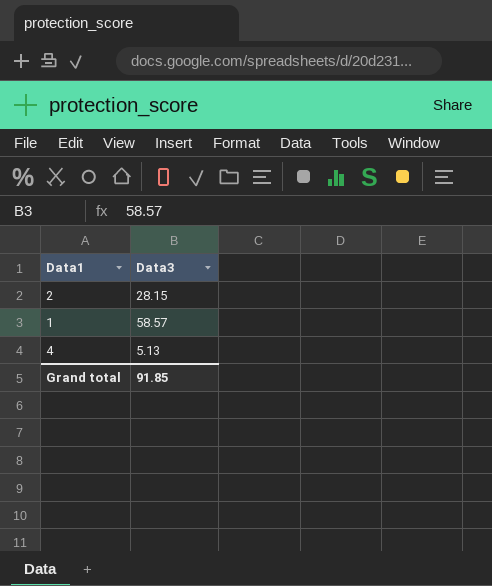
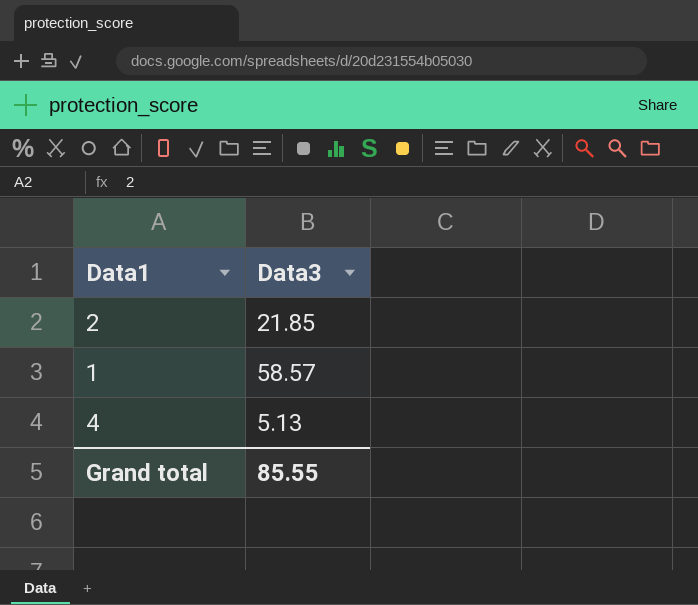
2 | Data3: 28.15 -> 21.85
Grand total | Data3: 91.85 -> 85.55

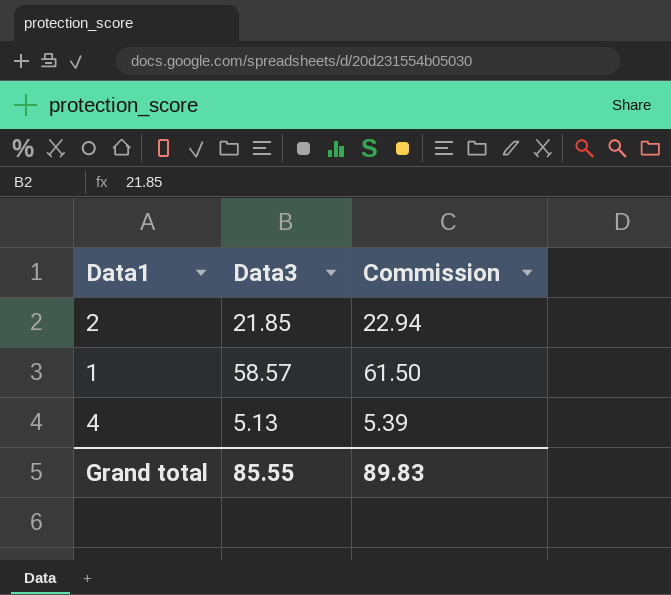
column Commission | formula: none -> [Data3] * 1.05

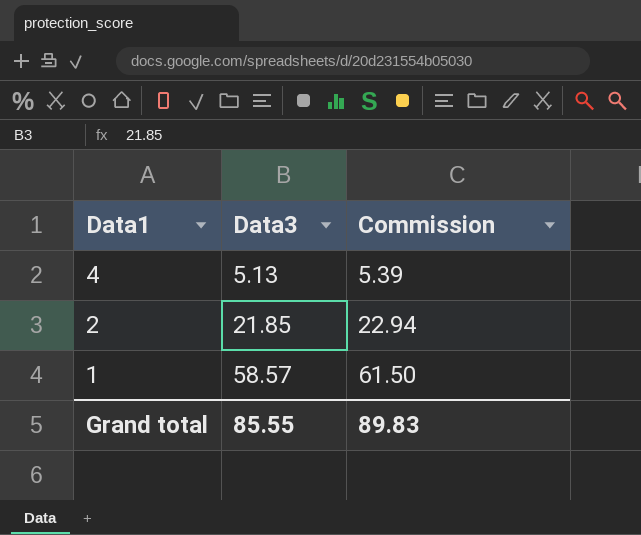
row order: none -> Data1 descending

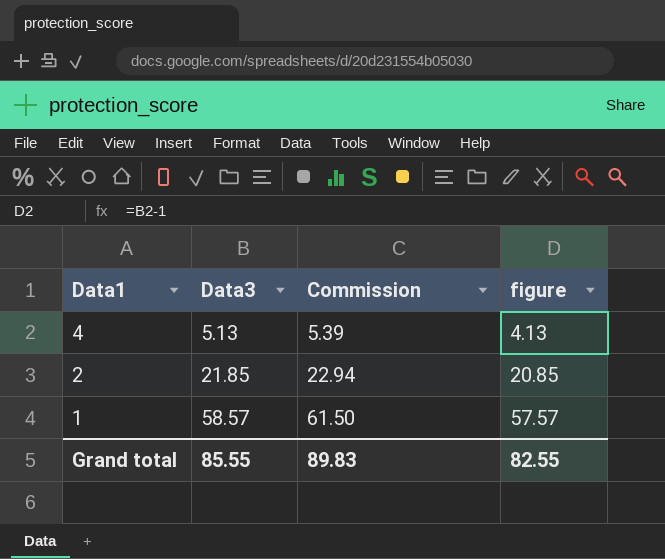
column figure | formula: none -> [Data3] - 1

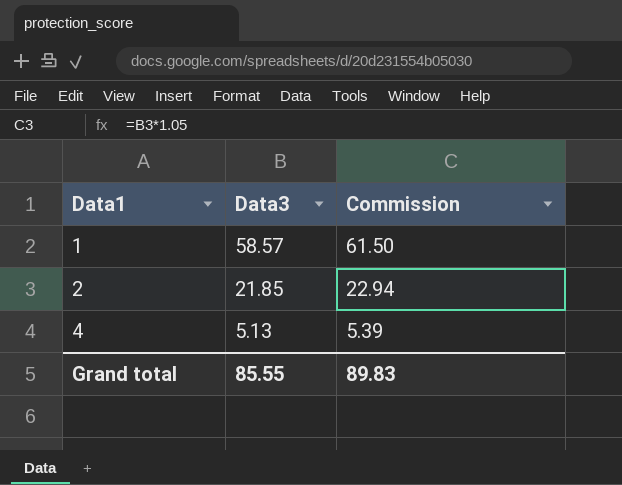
row order: Data1 descending -> Data1 ascending
column figure | formula: [Data3] - 1 -> none

